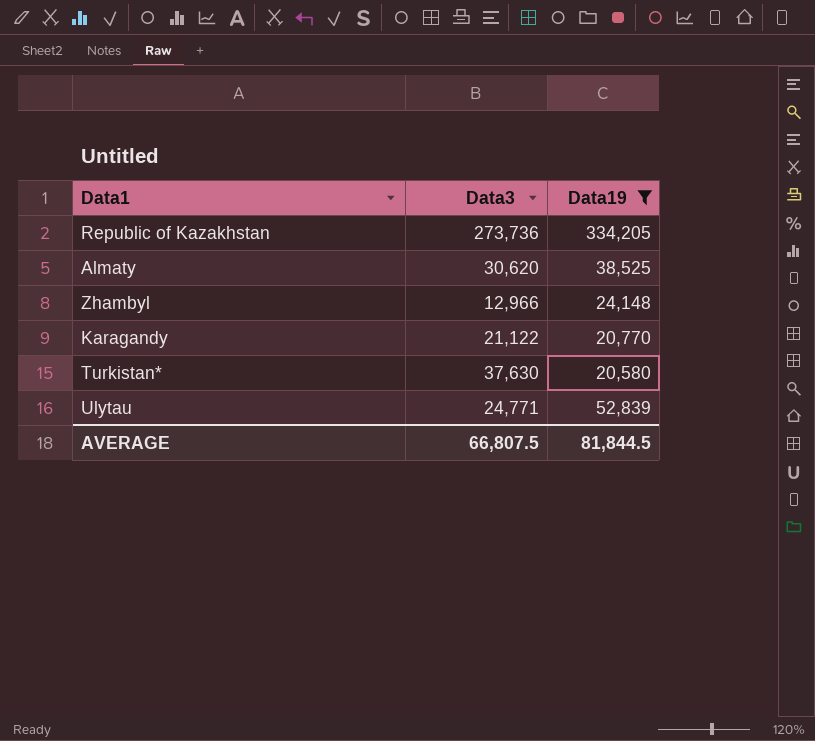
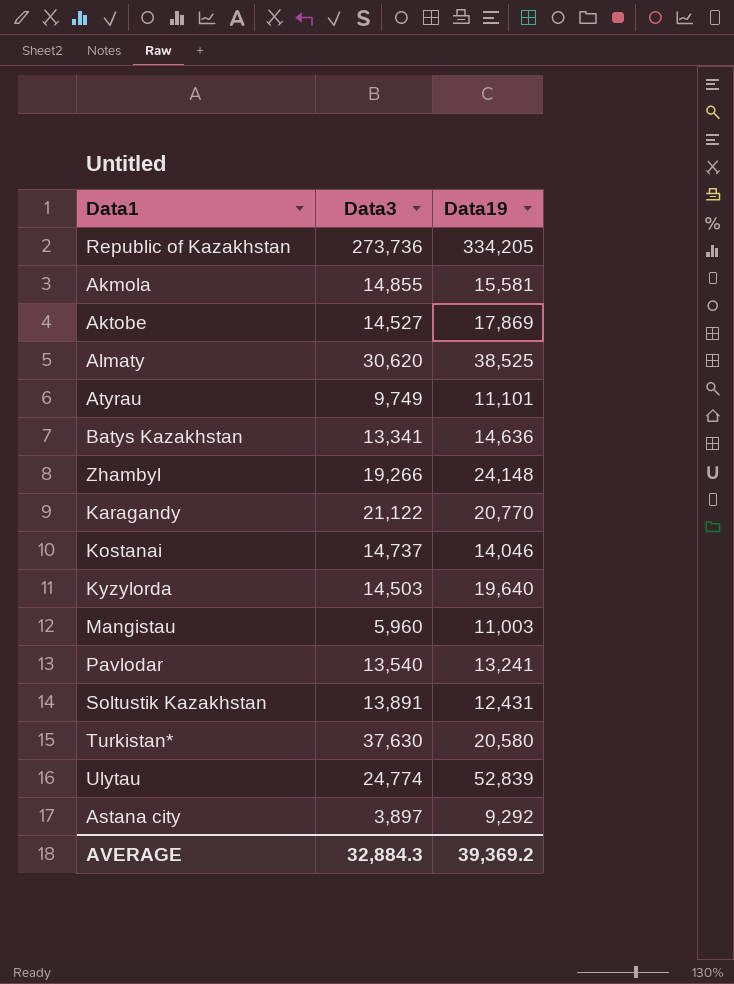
filter: Data19 >= 20,580 -> none
Zhambyl | Data3: 12,966 -> 19,266
Ulytau | Data3: 24,771 -> 24,774
AVERAGE | Data3: 66,807.5 -> 32,884.3
AVERAGE | Data19: 81,844.5 -> 39,369.2

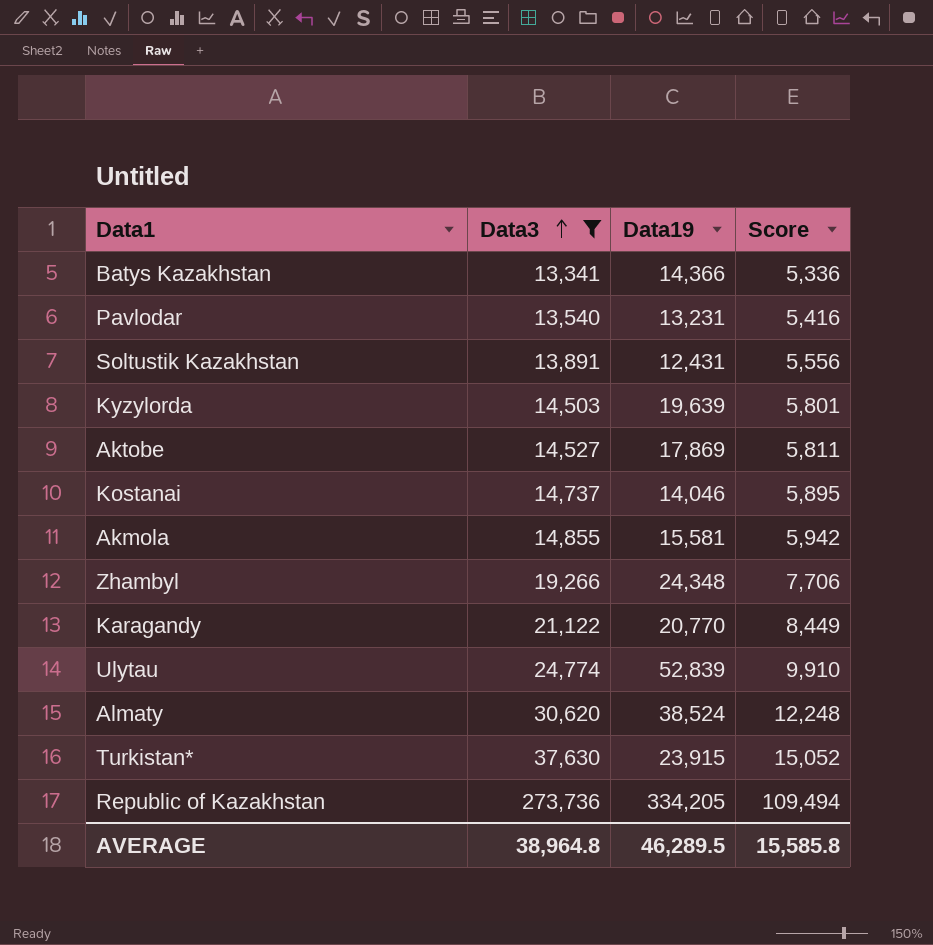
filter: none -> Data3 >= 13,341
row order: none -> Data3 ascending
column Score | formula: none -> [Data3] * 0.4
Batys Kazakhstan | Data19: 14,636 -> 14,366
Pavlodar | Data19: 13,241 -> 13,231
Kyzylorda | Data19: 19,640 -> 19,639
Zhambyl | Data19: 24,148 -> 24,348
Almaty | Data19: 38,525 -> 38,524
Turkistan* | Data19: 20,580 -> 23,915
AVERAGE | Data3: 32,884.3 -> 38,964.8
AVERAGE | Data19: 39,369.2 -> 46,289.5

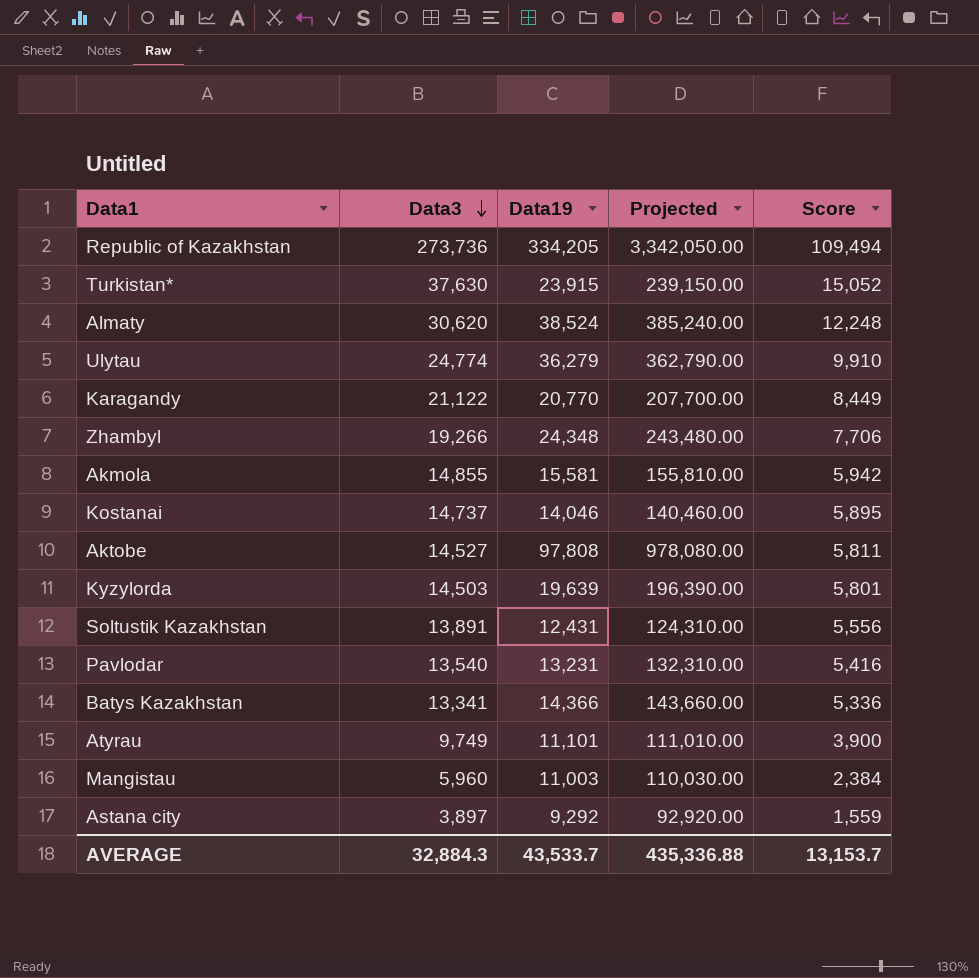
filter: Data3 >= 13,341 -> none
row order: Data3 ascending -> Data3 descending
column Projected | formula: none -> [Data19] * 10
Ulytau | Data19: 52,839 -> 36,279
Aktobe | Data19: 17,869 -> 97,808
AVERAGE | Data3: 38,964.8 -> 32,884.3
AVERAGE | Data19: 46,289.5 -> 43,533.7
AVERAGE | Score: 15,585.8 -> 13,153.7

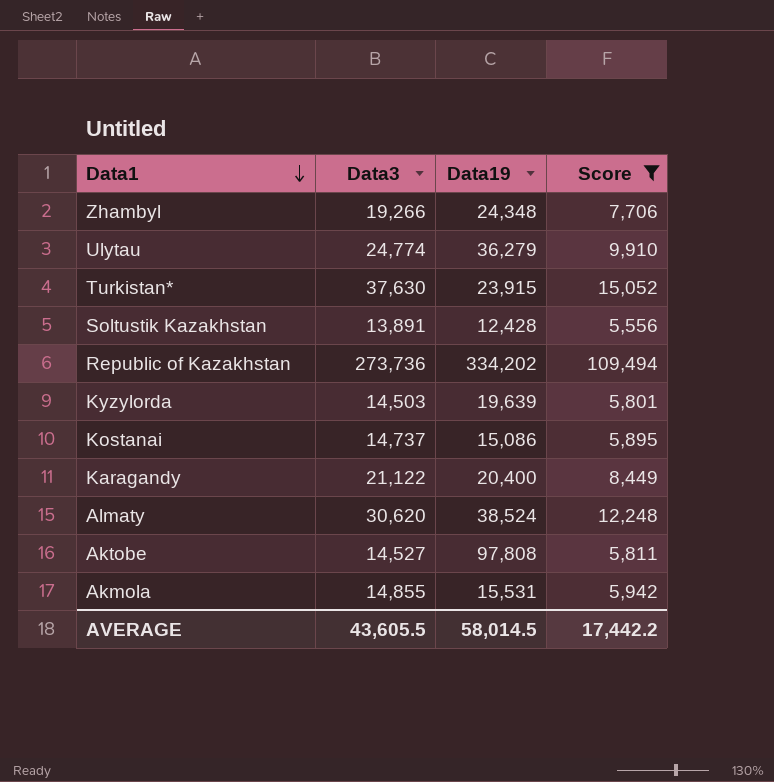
filter: none -> Score >= 5,556
row order: Data3 descending -> Data1 descending
column Projected | formula: [Data19] * 10 -> none
Soltustik Kazakhstan | Data19: 12,431 -> 12,428
Republic of Kazakhstan | Data19: 334,205 -> 334,202
Kostanai | Data19: 14,046 -> 15,086
Karagandy | Data19: 20,770 -> 20,400
Akmola | Data19: 15,581 -> 15,531
AVERAGE | Data3: 32,884.3 -> 43,605.5
AVERAGE | Data19: 43,533.7 -> 58,014.5
AVERAGE | Score: 13,153.7 -> 17,442.2

